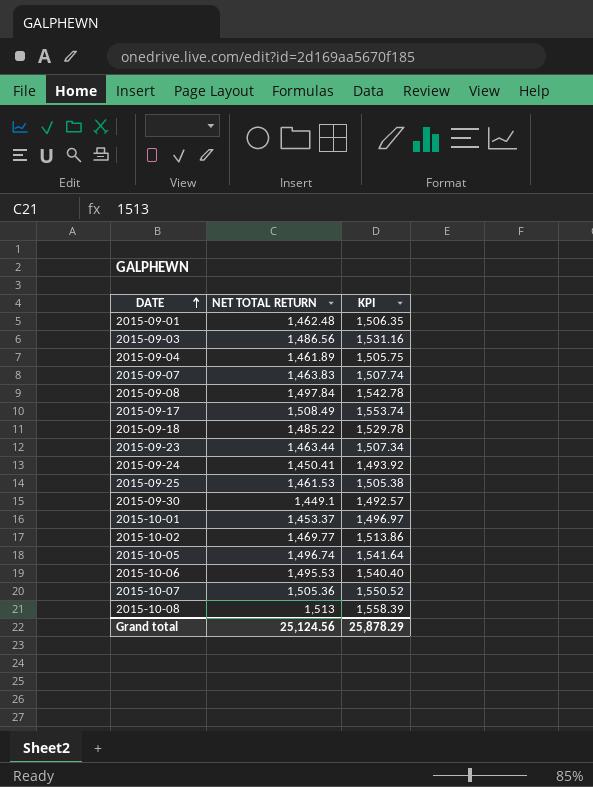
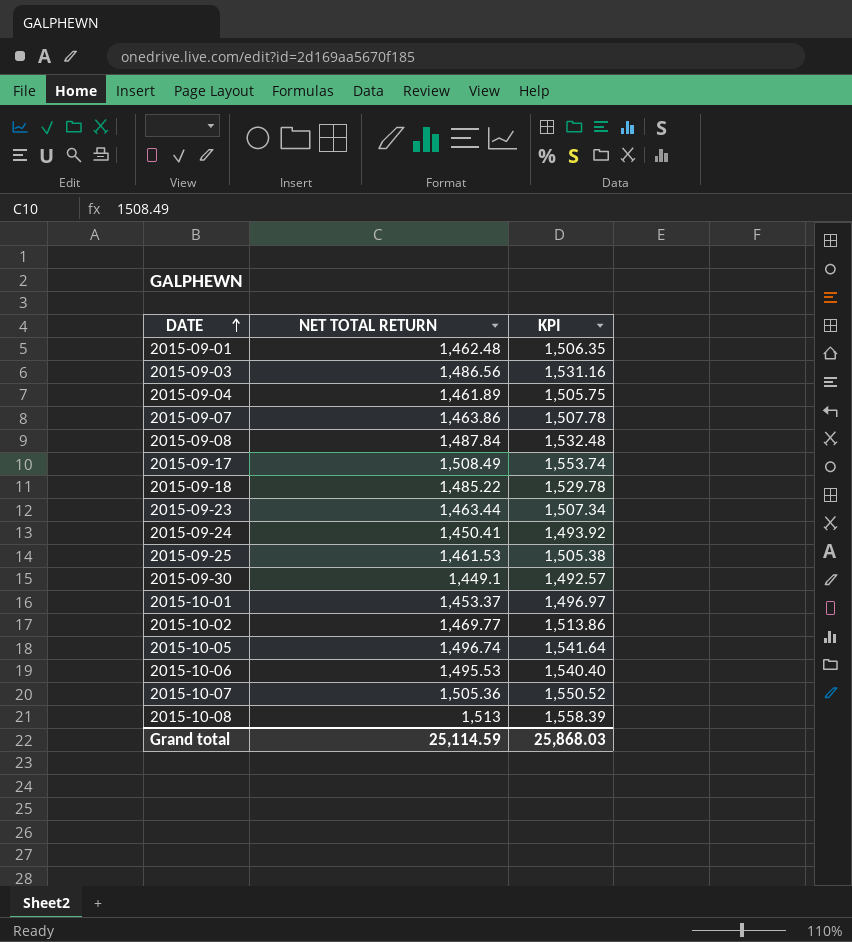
2015-09-07 | NET TOTAL RETURN: 1,463.83 -> 1,463.86
2015-09-07 | KPI: 1,507.74 -> 1,507.78
2015-09-08 | NET TOTAL RETURN: 1,497.84 -> 1,487.84
2015-09-08 | KPI: 1,542.78 -> 1,532.48
Grand total | NET TOTAL RETURN: 25,124.56 -> 25,114.59
Grand total | KPI: 25,878.29 -> 25,868.03

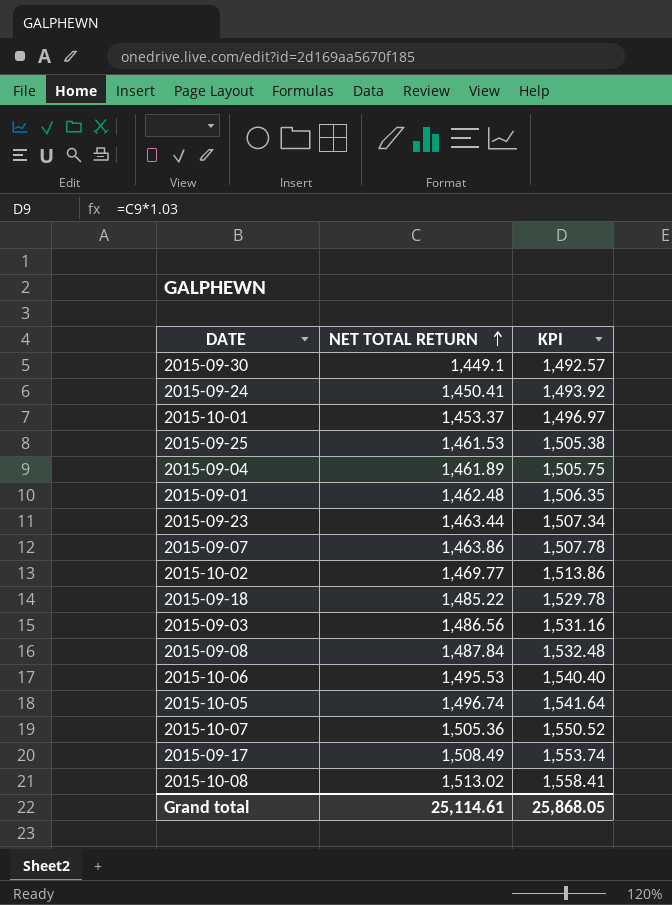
row order: DATE ascending -> NET TOTAL RETURN ascending
2015-10-08 | NET TOTAL RETURN: 1,513 -> 1,513.02
2015-10-08 | KPI: 1,558.39 -> 1,558.41
Grand total | NET TOTAL RETURN: 25,114.59 -> 25,114.61
Grand total | KPI: 25,868.03 -> 25,868.05

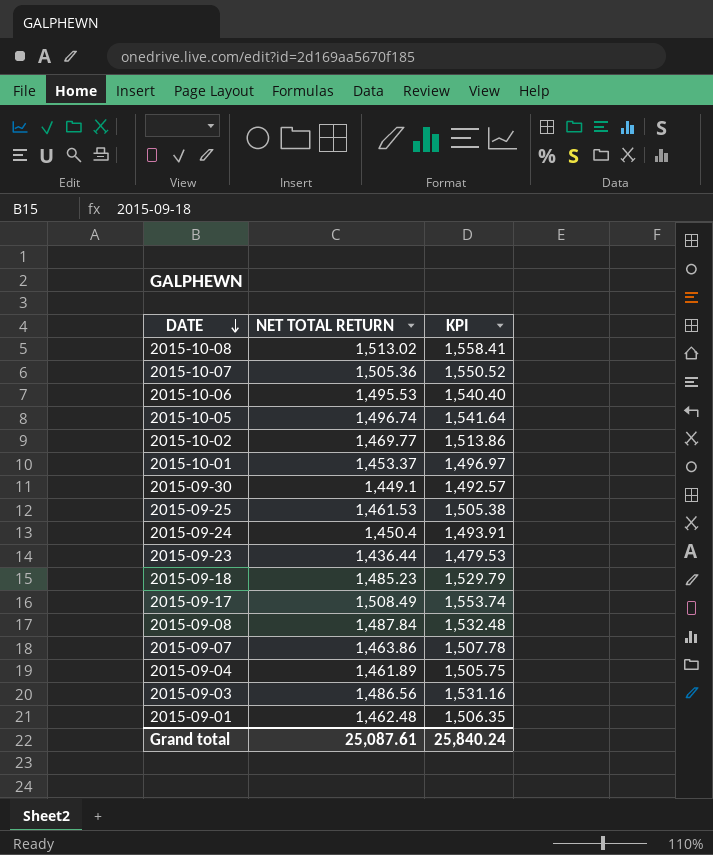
row order: NET TOTAL RETURN ascending -> DATE descending
2015-09-24 | NET TOTAL RETURN: 1,450.41 -> 1,450.4
2015-09-24 | KPI: 1,493.92 -> 1,493.91
2015-09-23 | NET TOTAL RETURN: 1,463.44 -> 1,436.44
2015-09-23 | KPI: 1,507.34 -> 1,479.53
2015-09-18 | NET TOTAL RETURN: 1,485.22 -> 1,485.23
2015-09-18 | KPI: 1,529.78 -> 1,529.79
Grand total | NET TOTAL RETURN: 25,114.61 -> 25,087.61
Grand total | KPI: 25,868.05 -> 25,840.24

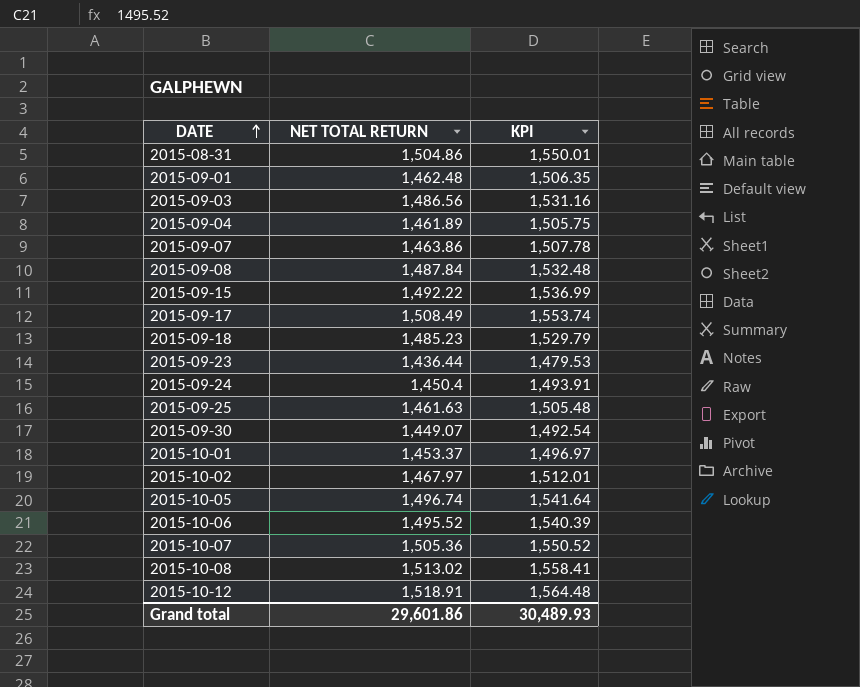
row order: DATE descending -> DATE ascending
row 2015-08-31: none -> 1,504.86 | 1,550.01
row 2015-09-15: none -> 1,492.22 | 1,536.99
2015-09-25 | NET TOTAL RETURN: 1,461.53 -> 1,461.63
2015-09-25 | KPI: 1,505.38 -> 1,505.48
2015-09-30 | NET TOTAL RETURN: 1,449.1 -> 1,449.07
2015-09-30 | KPI: 1,492.57 -> 1,492.54
2015-10-02 | NET TOTAL RETURN: 1,469.77 -> 1,467.97
2015-10-02 | KPI: 1,513.86 -> 1,512.01
2015-10-06 | NET TOTAL RETURN: 1,495.53 -> 1,495.52
2015-10-06 | KPI: 1,540.40 -> 1,540.39
row 2015-10-12: none -> 1,518.91 | 1,564.48
Grand total | NET TOTAL RETURN: 25,087.61 -> 29,601.86
Grand total | KPI: 25,840.24 -> 30,489.93

